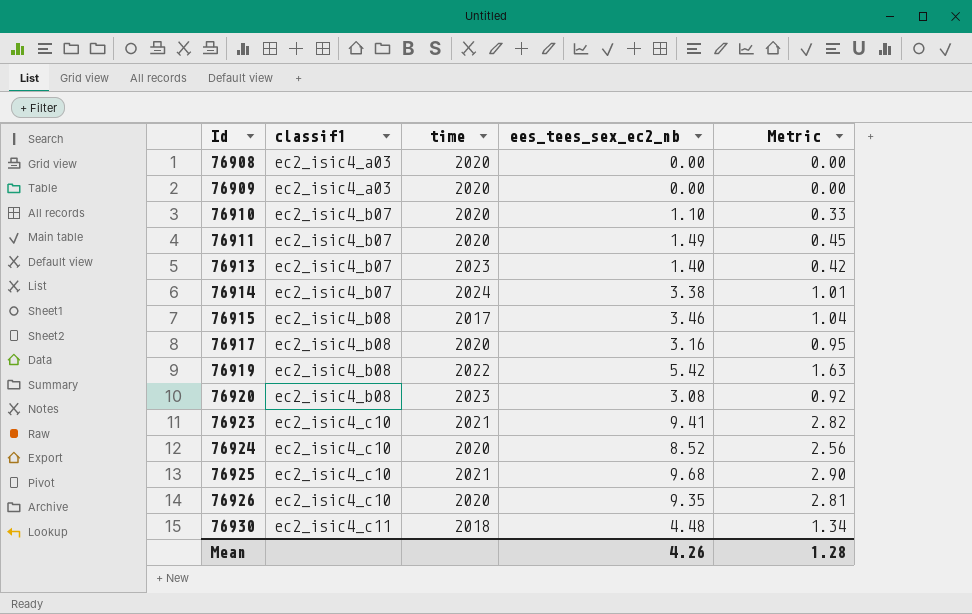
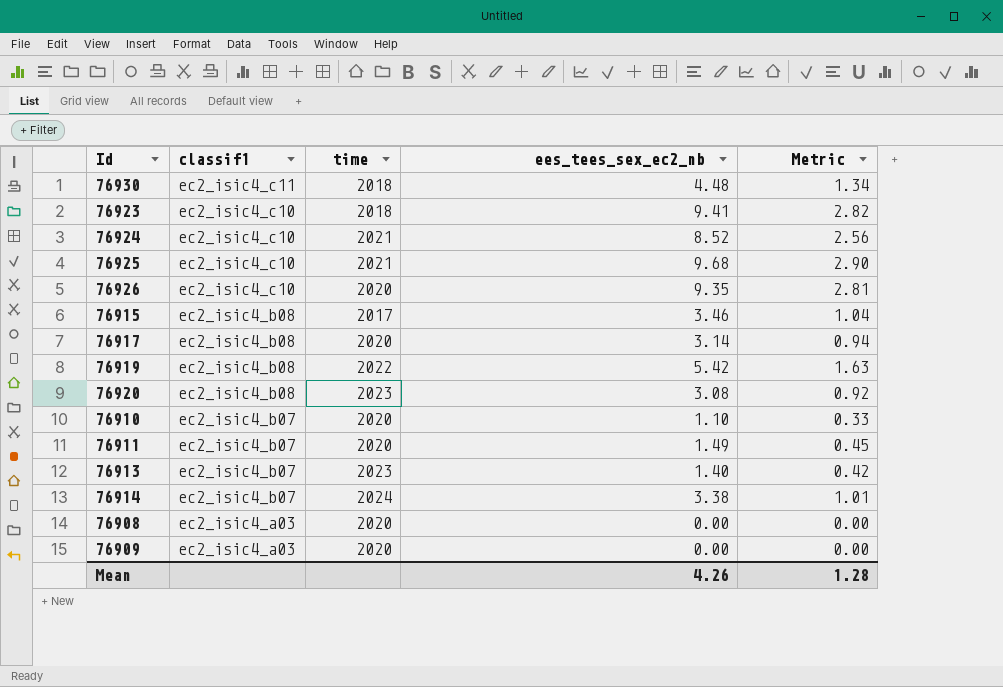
row order: Id ascending -> classif1 descending
76923 | time: 2021 -> 2018
76924 | time: 2020 -> 2021
76917 | ees_tees_sex_ec2_nb: 3.16 -> 3.14
76917 | Metric: 0.95 -> 0.94

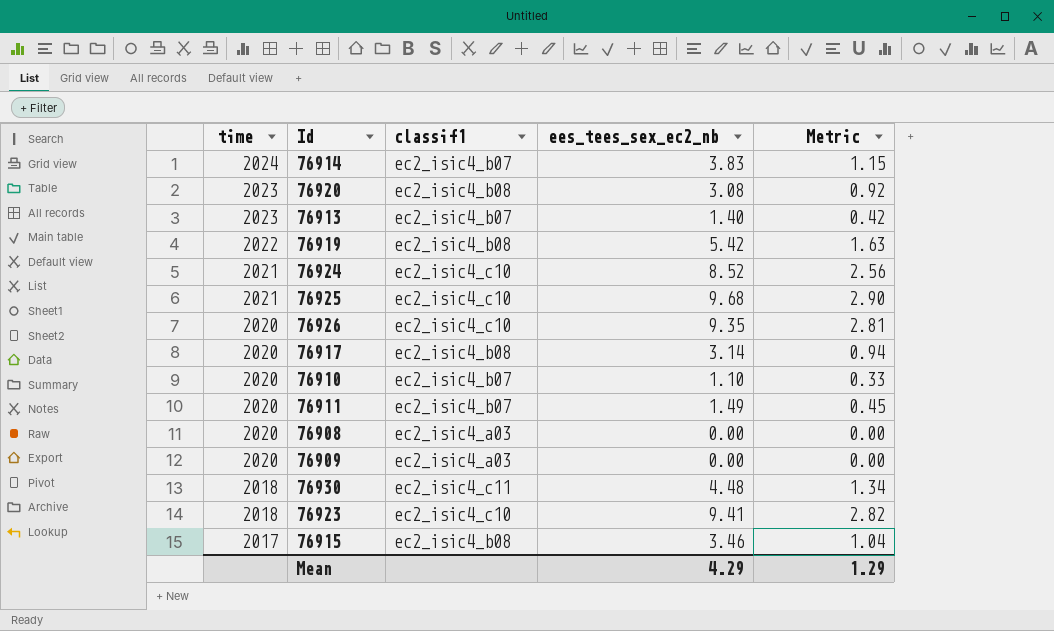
row order: classif1 descending -> time descending
column time | position: 3 -> 1
76914 | ees_tees_sex_ec2_nb: 3.38 -> 3.83
76914 | Metric: 1.01 -> 1.15
Mean | ees_tees_sex_ec2_nb: 4.26 -> 4.29
Mean | Metric: 1.28 -> 1.29

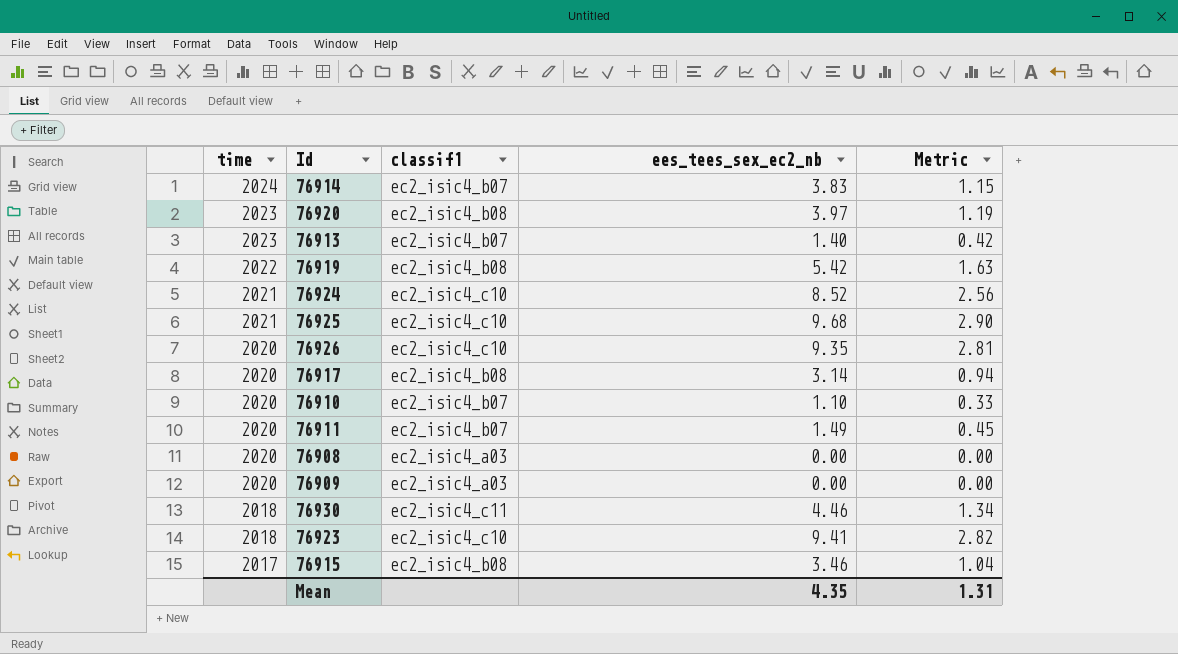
76920 | ees_tees_sex_ec2_nb: 3.08 -> 3.97
76920 | Metric: 0.92 -> 1.19
76930 | ees_tees_sex_ec2_nb: 4.48 -> 4.46
Mean | ees_tees_sex_ec2_nb: 4.29 -> 4.35
Mean | Metric: 1.29 -> 1.31

